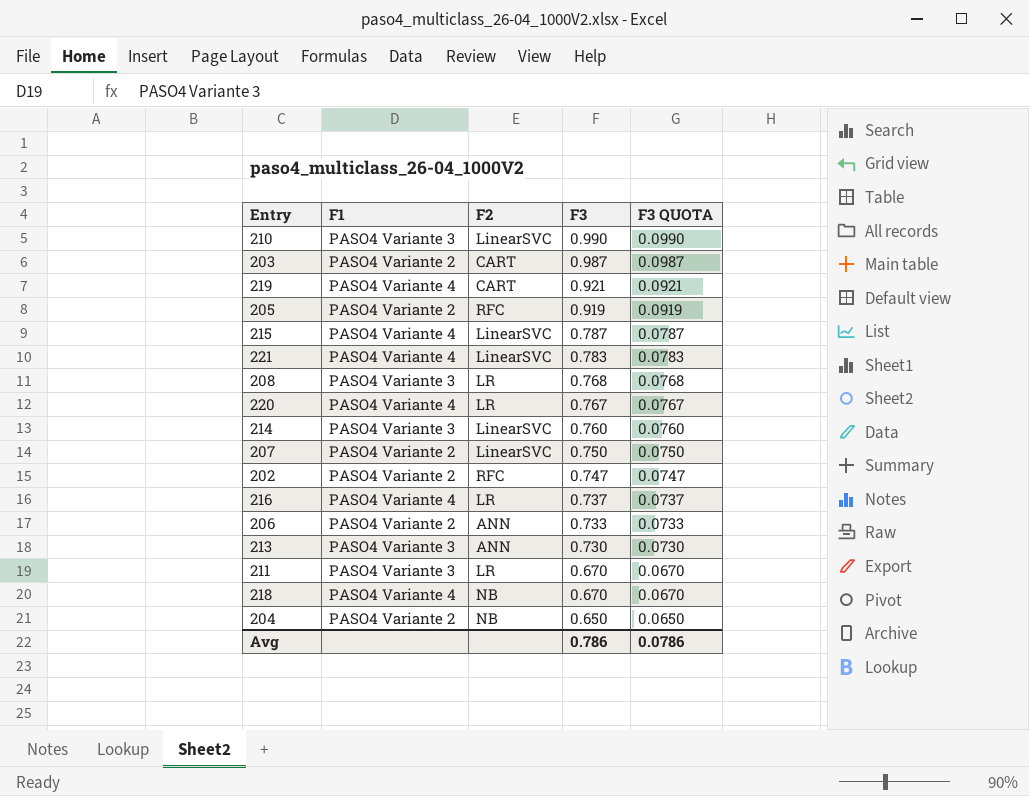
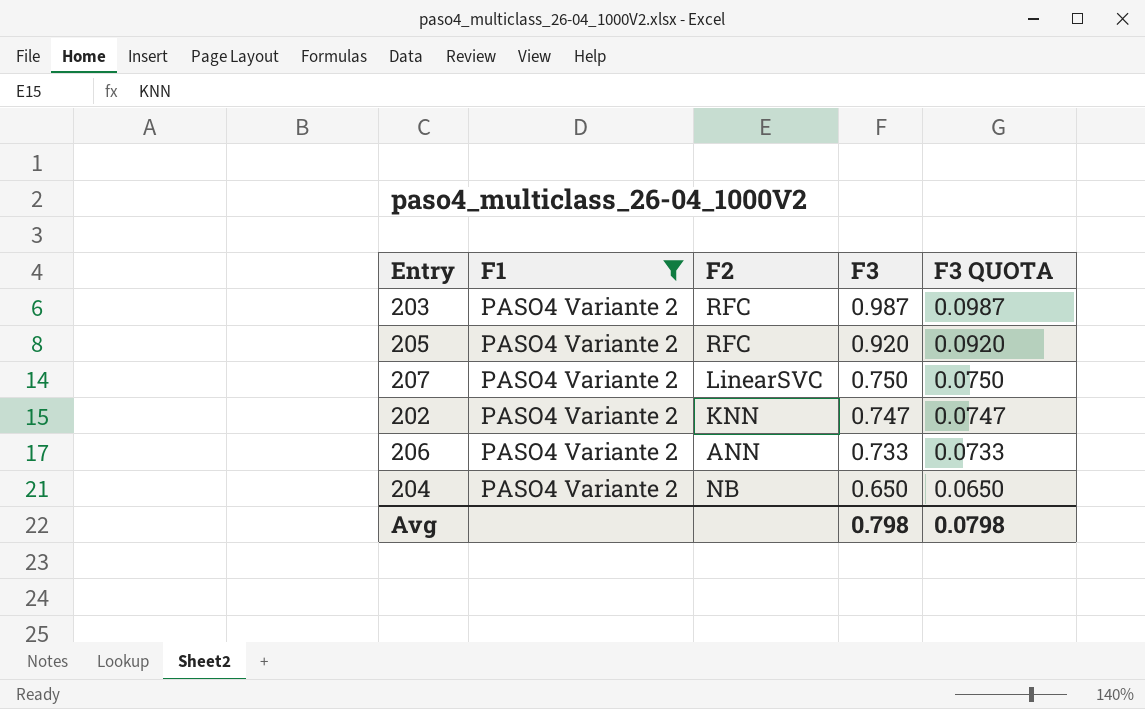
filter: none -> F1 = PASO4 Variante 2
203 | F2: CART -> RFC
205 | F3: 0.919 -> 0.920
205 | F3 QUOTA: 0.0919 -> 0.0920
202 | F2: RFC -> KNN
Avg | F3: 0.786 -> 0.798
Avg | F3 QUOTA: 0.0786 -> 0.0798

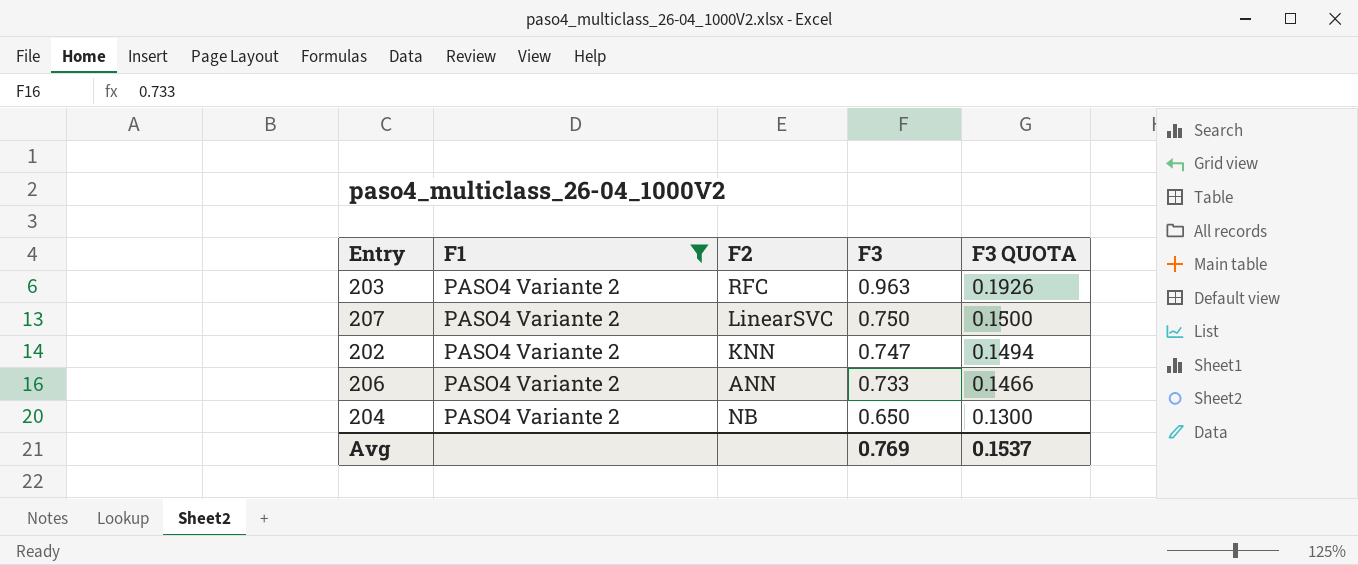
column F3 QUOTA | formula: [F3] * 0.1 -> [F3] * 0.2
row 205: PASO4 Variante 2 | RFC | 0.920 | 0.0920 -> none
203 | F3: 0.987 -> 0.963
Avg | F3: 0.798 -> 0.769
Avg | F3 QUOTA: 0.0798 -> 0.1537

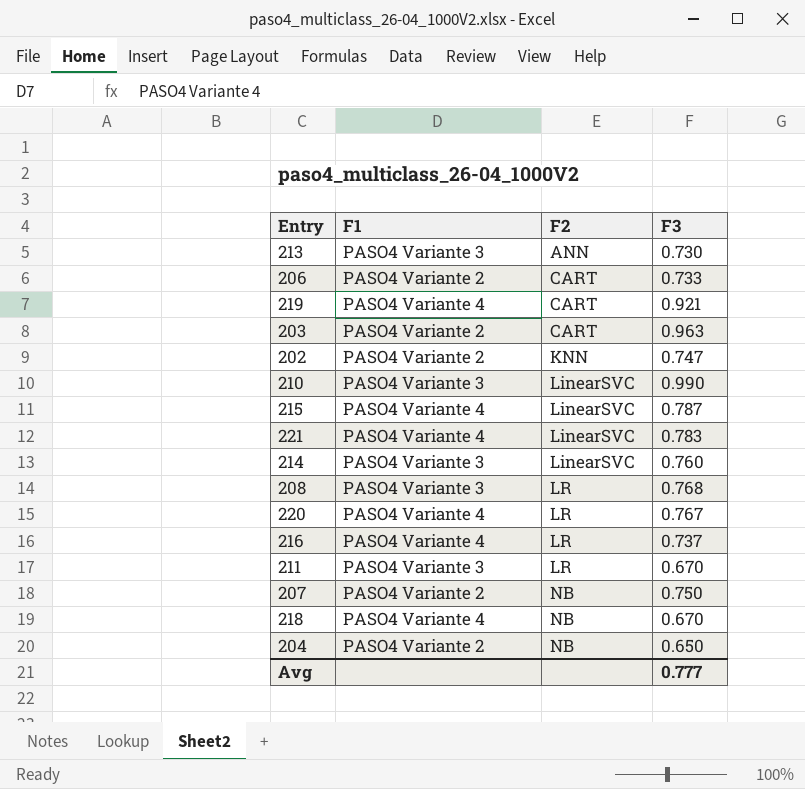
filter: F1 = PASO4 Variante 2 -> none
row order: F3 descending -> F2 ascending
column F3 QUOTA | formula: [F3] * 0.2 -> none
206 | F2: ANN -> CART
203 | F2: RFC -> CART
207 | F2: LinearSVC -> NB
Avg | F3: 0.769 -> 0.777

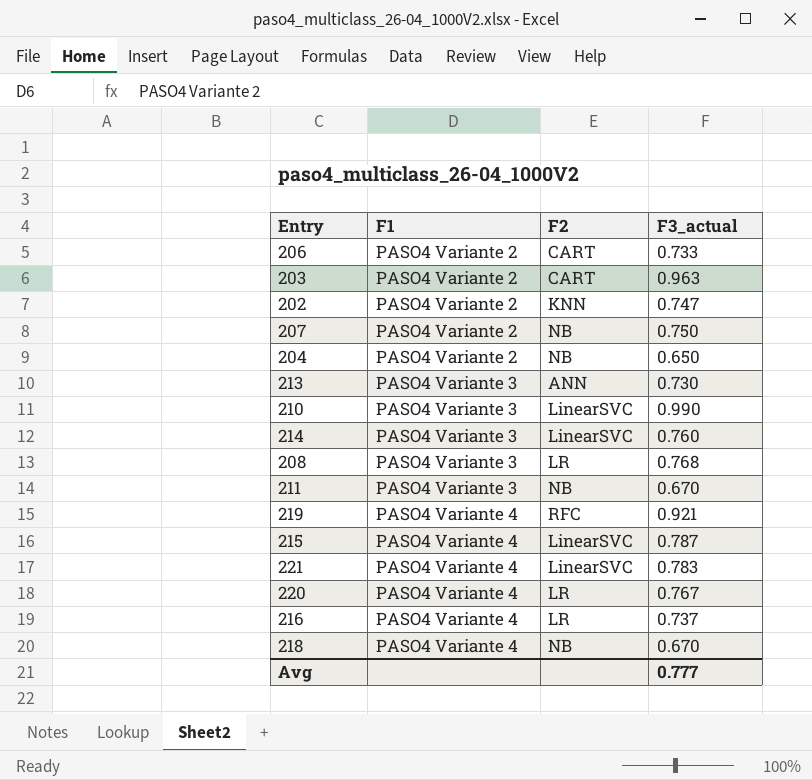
row order: F2 ascending -> F1 ascending
column name: F3 -> F3_actual
211 | F2: LR -> NB
219 | F2: CART -> RFC

